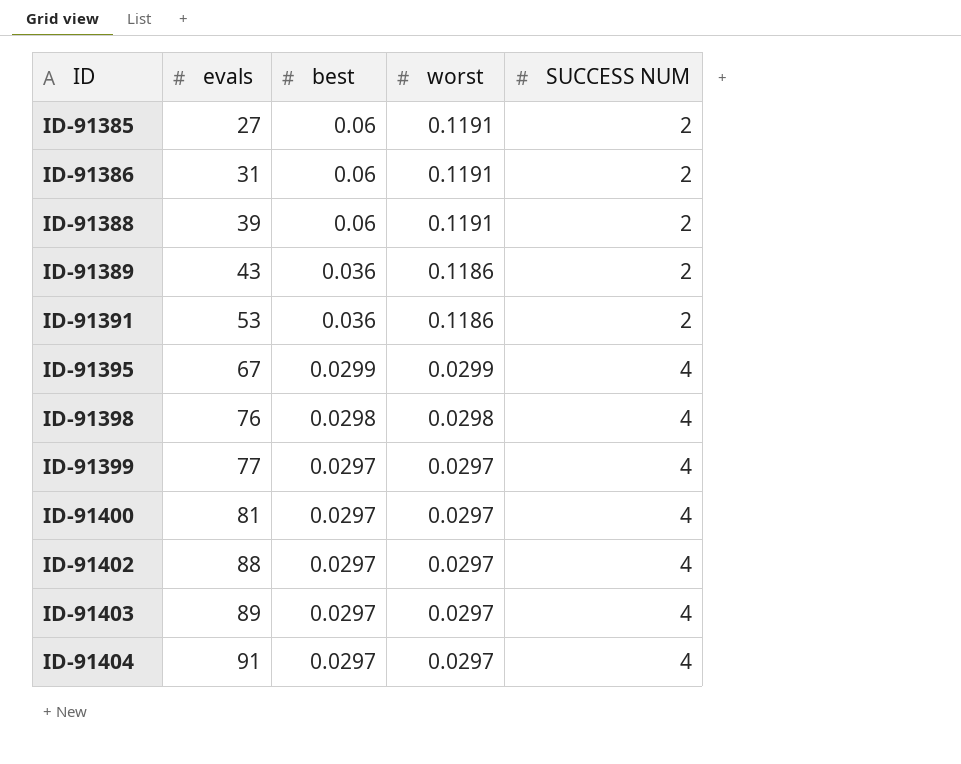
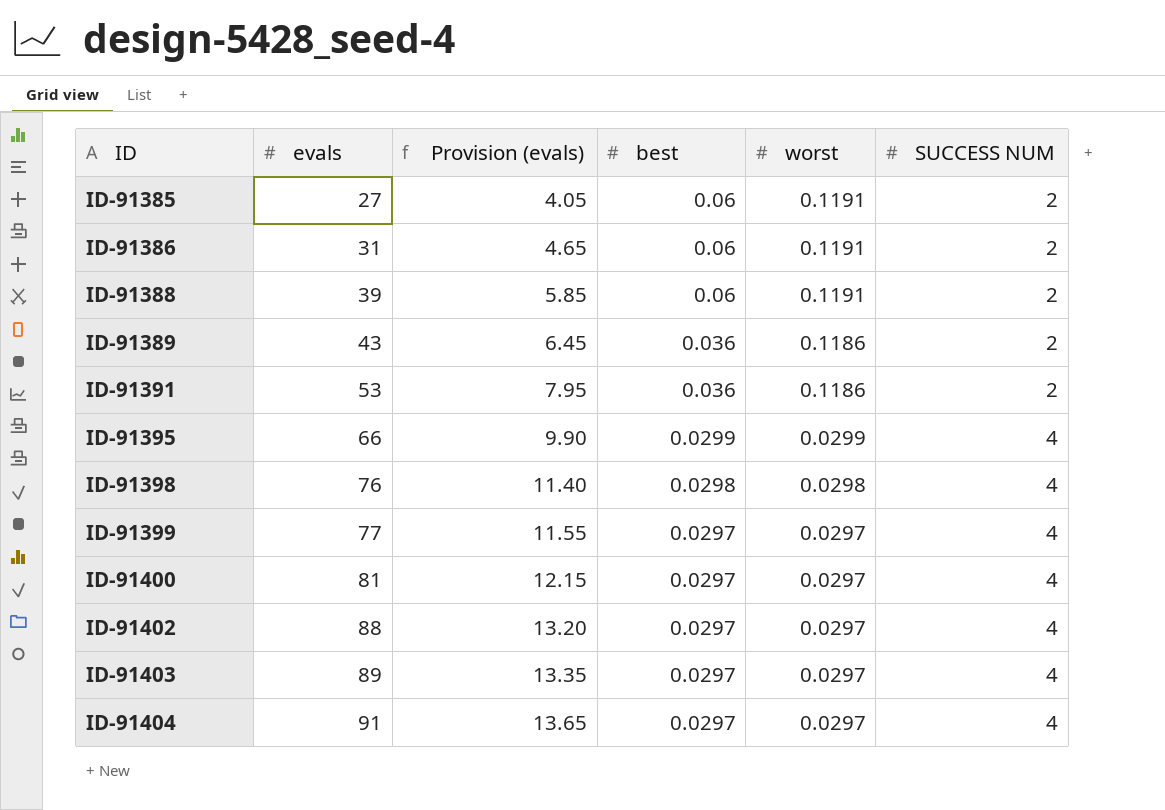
column Provision (evals) | formula: none -> [evals] * 0.15
ID-91395 | evals: 67 -> 66

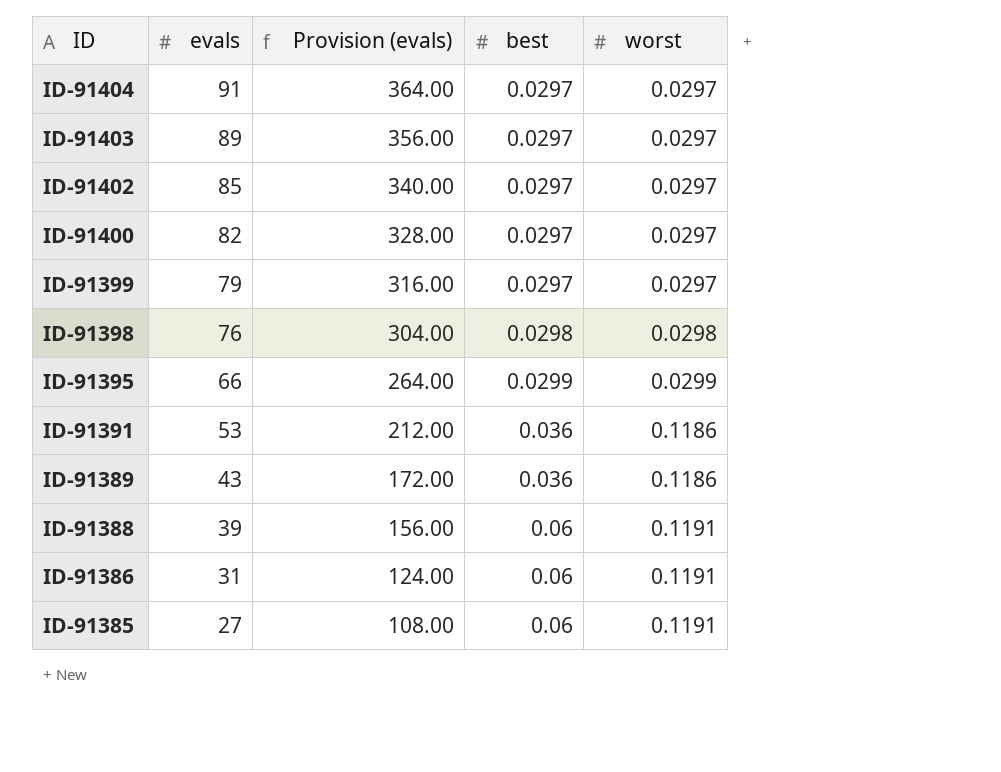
row order: ID ascending -> ID descending
column SUCCESS NUM | position: 6 -> none
column Provision (evals) | formula: [evals] * 0.15 -> [evals] * 4
ID-91402 | evals: 88 -> 85
ID-91400 | evals: 81 -> 82
ID-91399 | evals: 77 -> 79

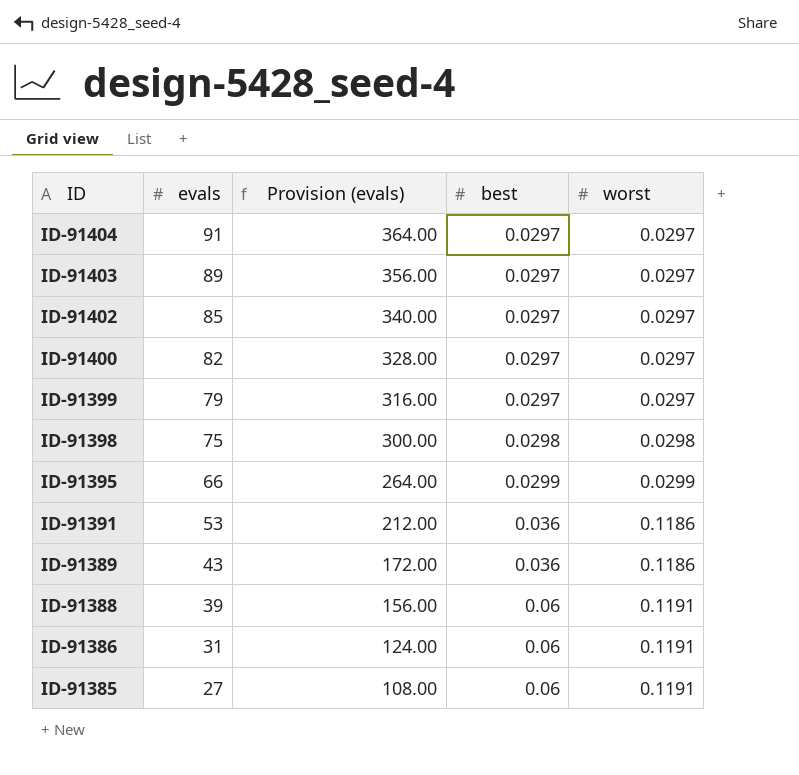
ID-91398 | evals: 76 -> 75
ID-91398 | Provision (evals): 304.00 -> 300.00

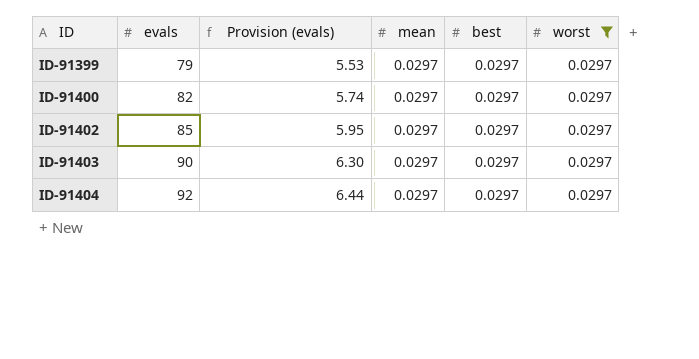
filter: none -> worst = 0.0297
row order: ID descending -> ID ascending
column Provision (evals) | formula: [evals] * 4 -> [evals] * 0.07
column mean | position: none -> 4
ID-91403 | evals: 89 -> 90
ID-91404 | evals: 91 -> 92

